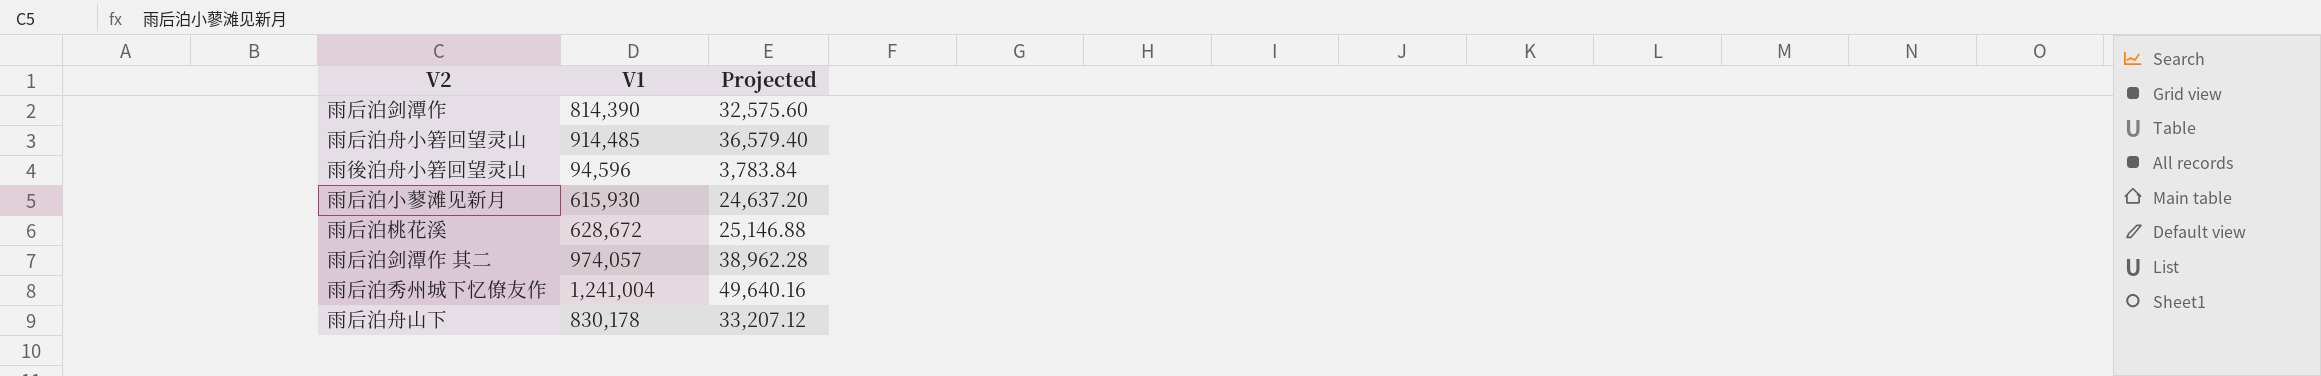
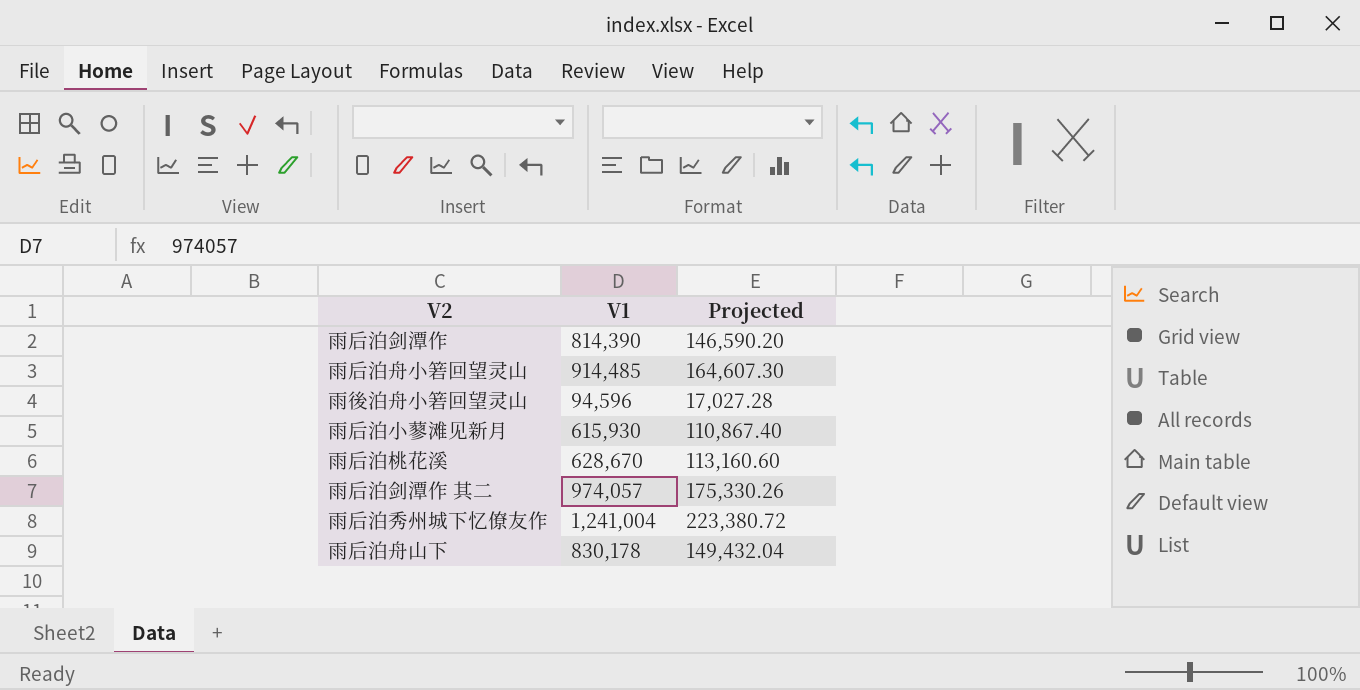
column Projected | formula: [V1] * 0.04 -> [V1] * 0.18
雨后泊桃花溪 | V1: 628,672 -> 628,670

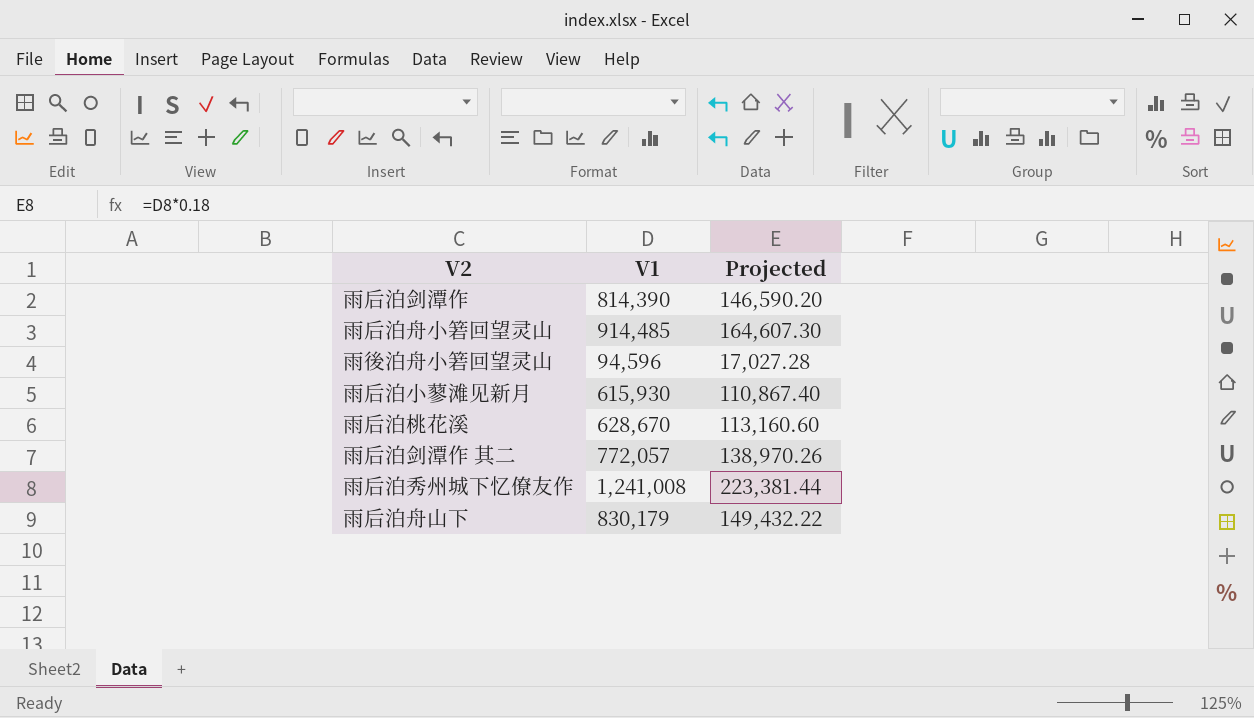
雨后泊剑潭作 其二 | V1: 974,057 -> 772,057
雨后泊剑潭作 其二 | Projected: 175,330.26 -> 138,970.26
雨后泊秀州城下忆僚友作 | V1: 1,241,004 -> 1,241,008
雨后泊秀州城下忆僚友作 | Projected: 223,380.72 -> 223,381.44
雨后泊舟山下 | V1: 830,178 -> 830,179
雨后泊舟山下 | Projected: 149,432.04 -> 149,432.22

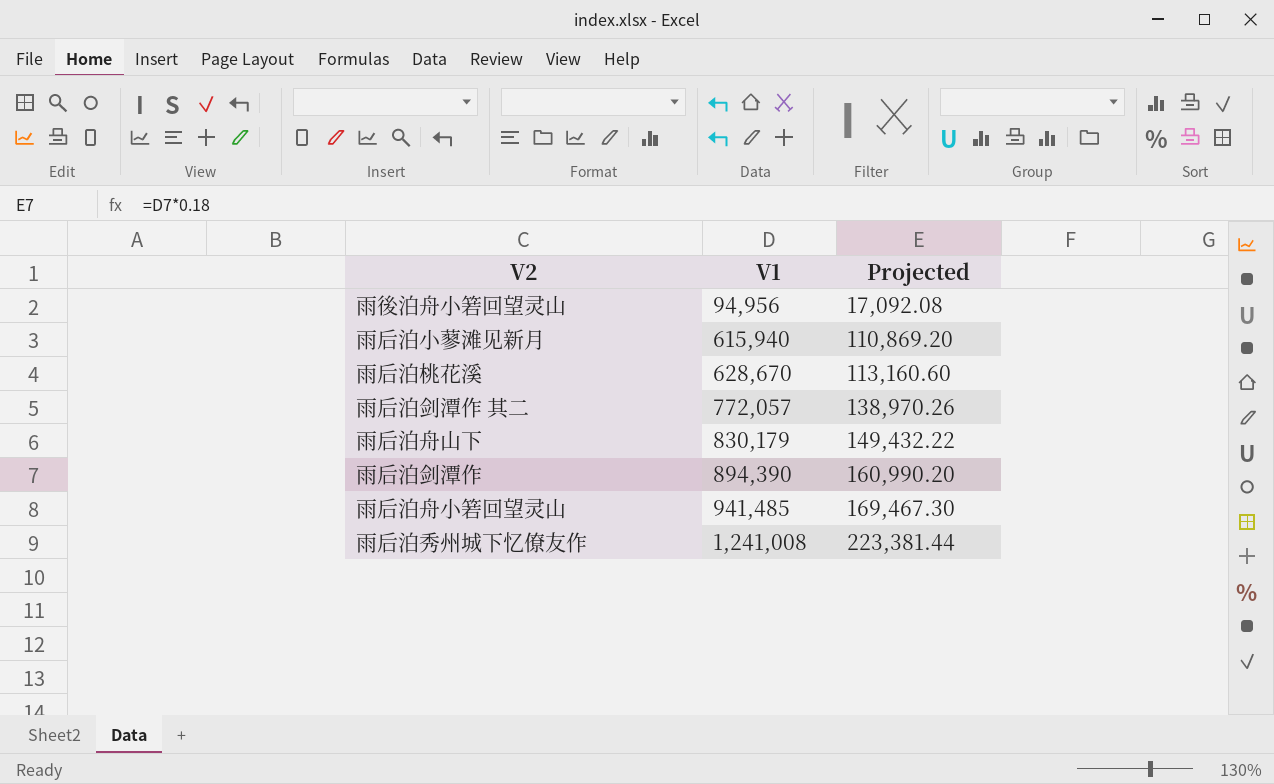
row order: none -> V1 ascending
雨後泊舟小箬回望灵山 | V1: 94,596 -> 94,956
雨後泊舟小箬回望灵山 | Projected: 17,027.28 -> 17,092.08
雨后泊小蓼滩见新月 | V1: 615,930 -> 615,940
雨后泊小蓼滩见新月 | Projected: 110,867.40 -> 110,869.20
雨后泊剑潭作 | V1: 814,390 -> 894,390
雨后泊剑潭作 | Projected: 146,590.20 -> 160,990.20
雨后泊舟小箬回望灵山 | V1: 914,485 -> 941,485
雨后泊舟小箬回望灵山 | Projected: 164,607.30 -> 169,467.30

